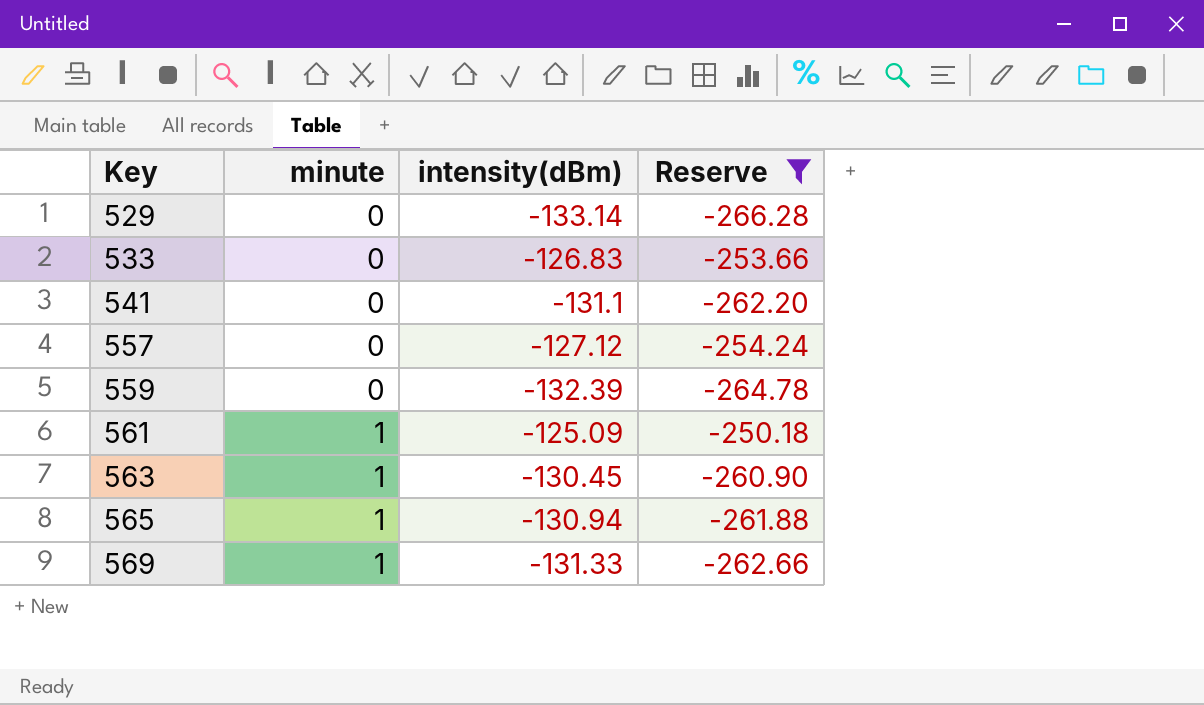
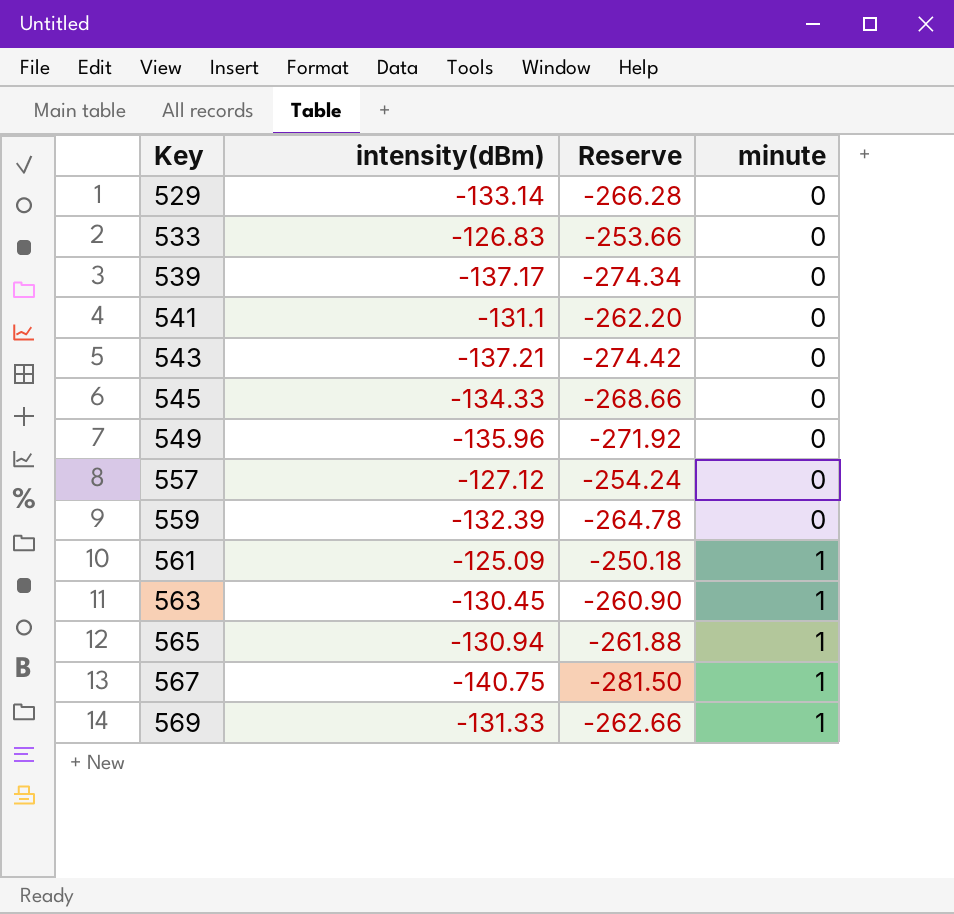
filter: Reserve >= -266.28 -> none
column minute | position: 2 -> 4

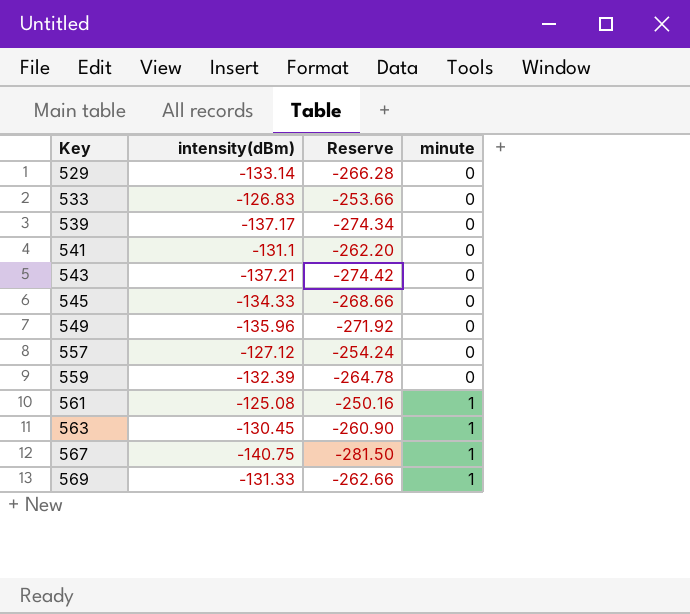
row 565: -130.94 | -261.88 | 1 -> none
561 | intensity(dBm): -125.09 -> -125.08
561 | Reserve: -250.18 -> -250.16

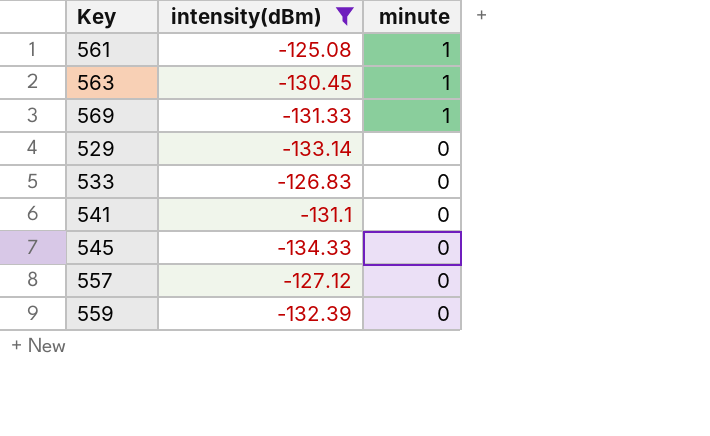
filter: none -> intensity(dBm) >= -134.33
row order: Key ascending -> minute descending
column Reserve | formula: [intensity(dBm)] * 2 -> none

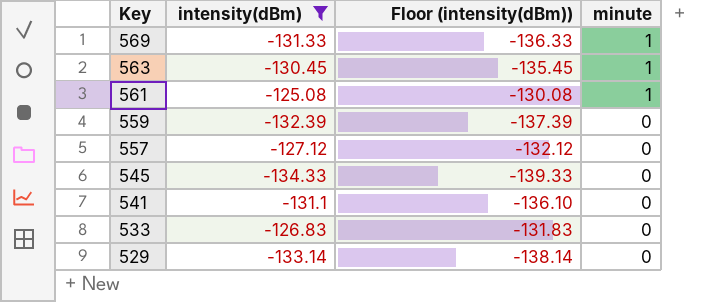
row order: minute descending -> Key descending
column Floor (intensity(dBm)) | formula: none -> [intensity(dBm)] - 5

